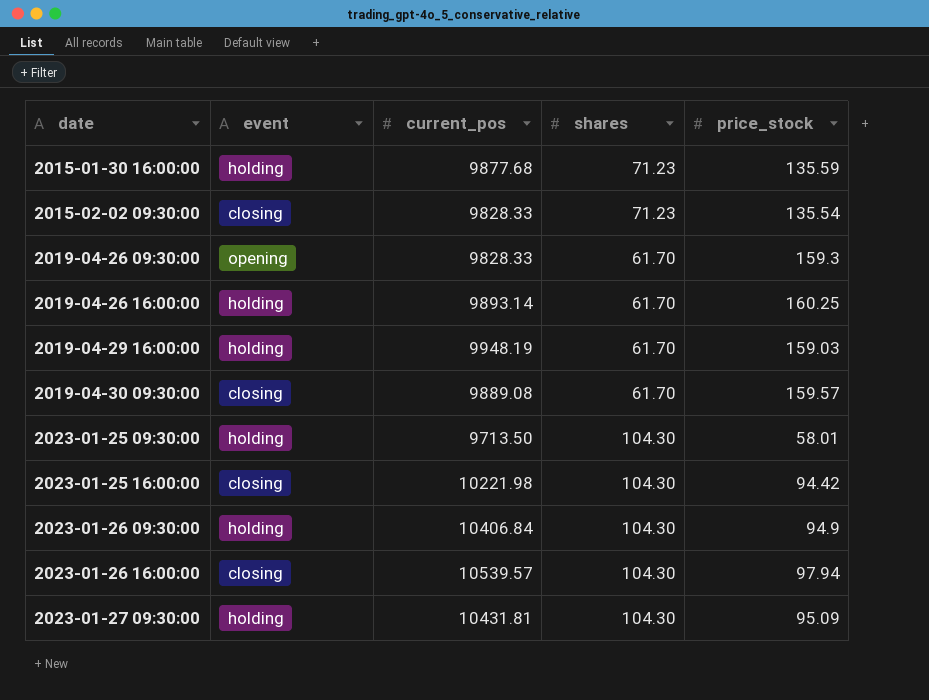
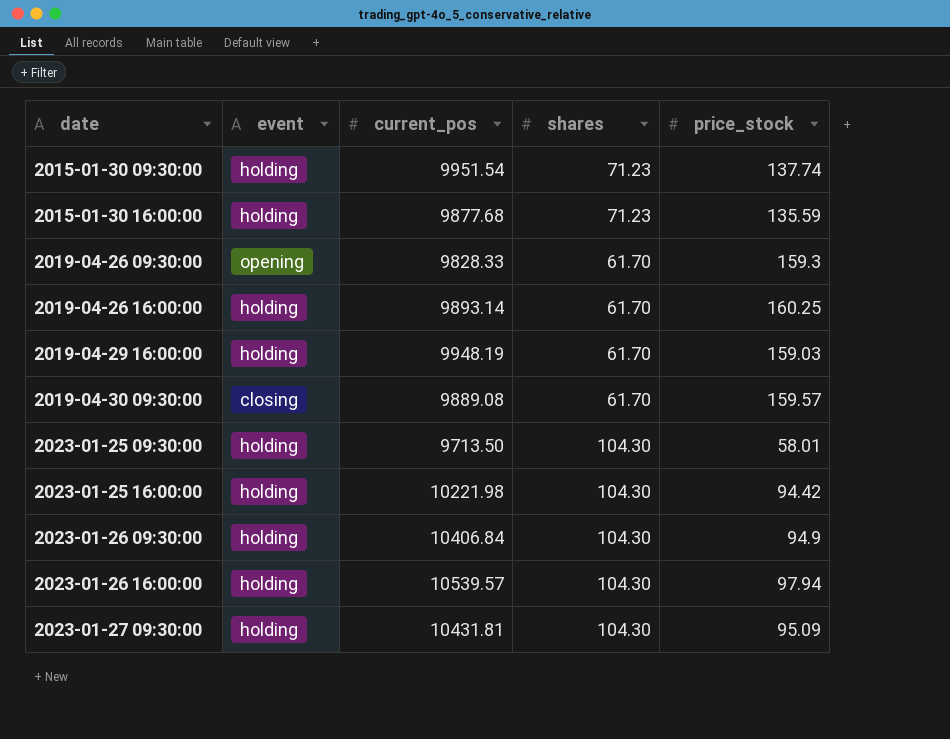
row 2015-02-02 09:30:00: closing | 9828.33 | 71.23 | 135.54 -> none
row 2015-01-30 09:30:00: none -> holding | 9951.54 | 71.23 | 137.74
2023-01-25 16:00:00 | event: closing -> holding
2023-01-26 16:00:00 | event: closing -> holding

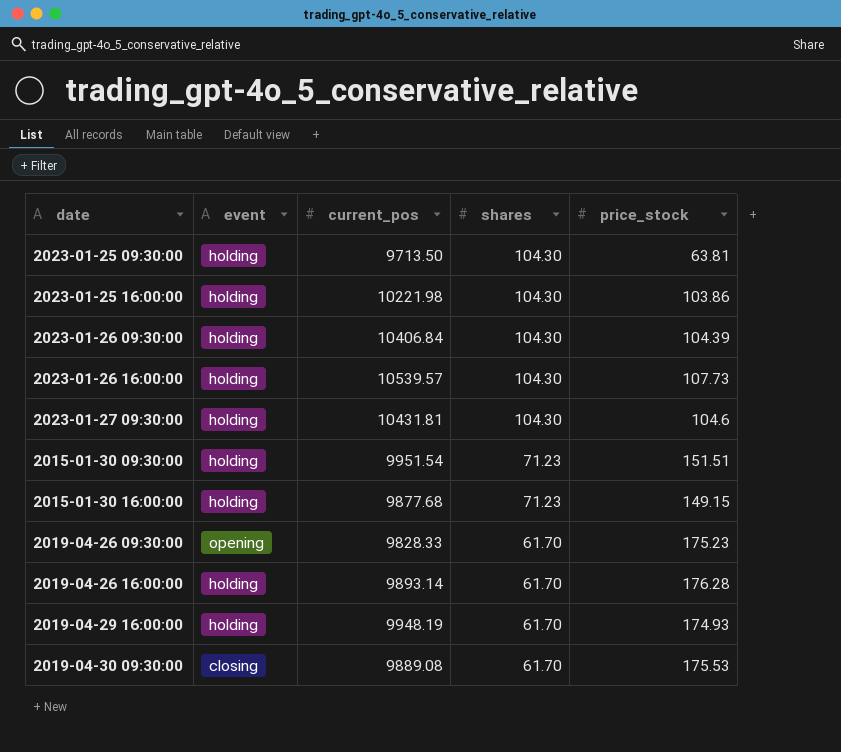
row order: date ascending -> shares descending
2023-01-25 09:30:00 | price_stock: 58.01 -> 63.81
2023-01-25 16:00:00 | price_stock: 94.42 -> 103.86
2023-01-26 09:30:00 | price_stock: 94.9 -> 104.39
2023-01-26 16:00:00 | price_stock: 97.94 -> 107.73
2023-01-27 09:30:00 | price_stock: 95.09 -> 104.6
2015-01-30 09:30:00 | price_stock: 137.74 -> 151.51
2015-01-30 16:00:00 | price_stock: 135.59 -> 149.15
2019-04-26 09:30:00 | price_stock: 159.3 -> 175.23
2019-04-26 16:00:00 | price_stock: 160.25 -> 176.28
2019-04-29 16:00:00 | price_stock: 159.03 -> 174.93
2019-04-30 09:30:00 | price_stock: 159.57 -> 175.53

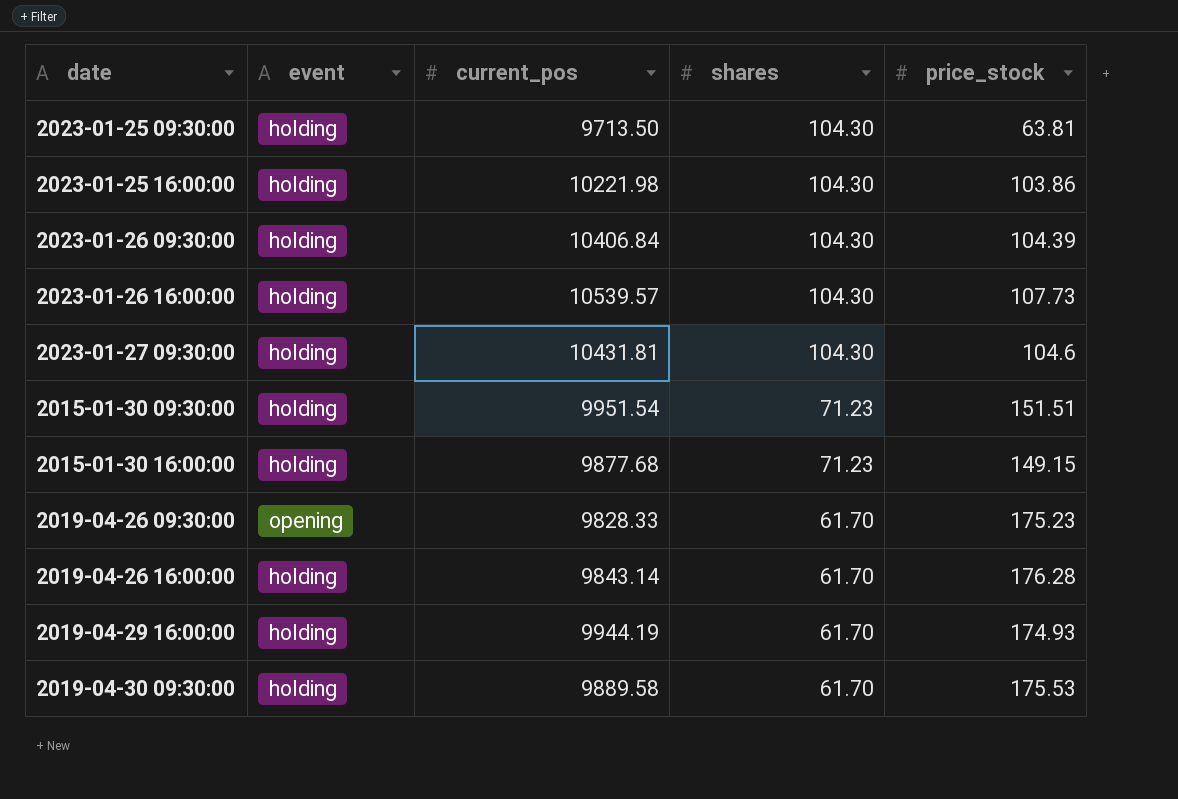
2019-04-26 16:00:00 | current_pos: 9893.14 -> 9843.14
2019-04-29 16:00:00 | current_pos: 9948.19 -> 9944.19
2019-04-30 09:30:00 | event: closing -> holding
2019-04-30 09:30:00 | current_pos: 9889.08 -> 9889.58

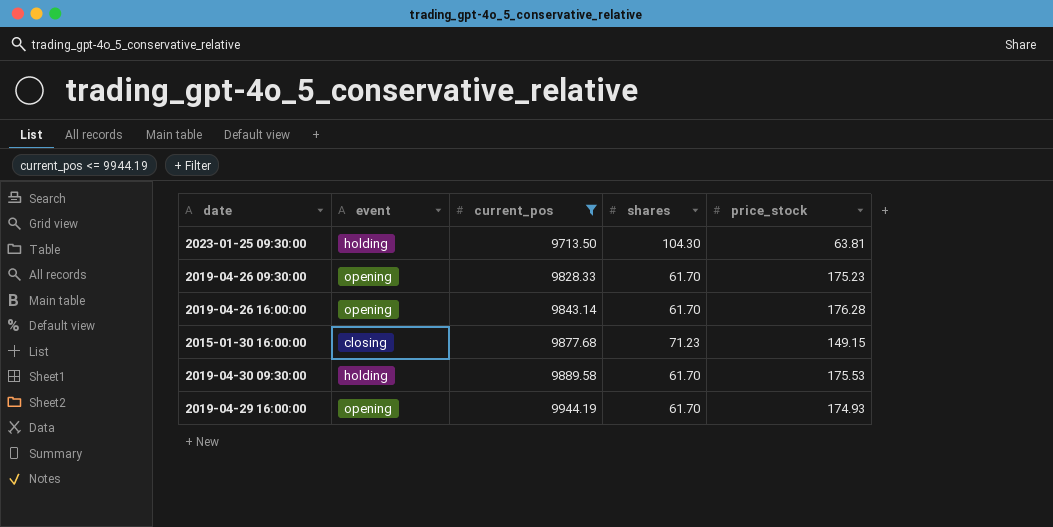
filter: none -> current_pos <= 9944.19
row order: shares descending -> current_pos ascending
2019-04-26 16:00:00 | event: holding -> opening
2015-01-30 16:00:00 | event: holding -> closing
2019-04-29 16:00:00 | event: holding -> opening

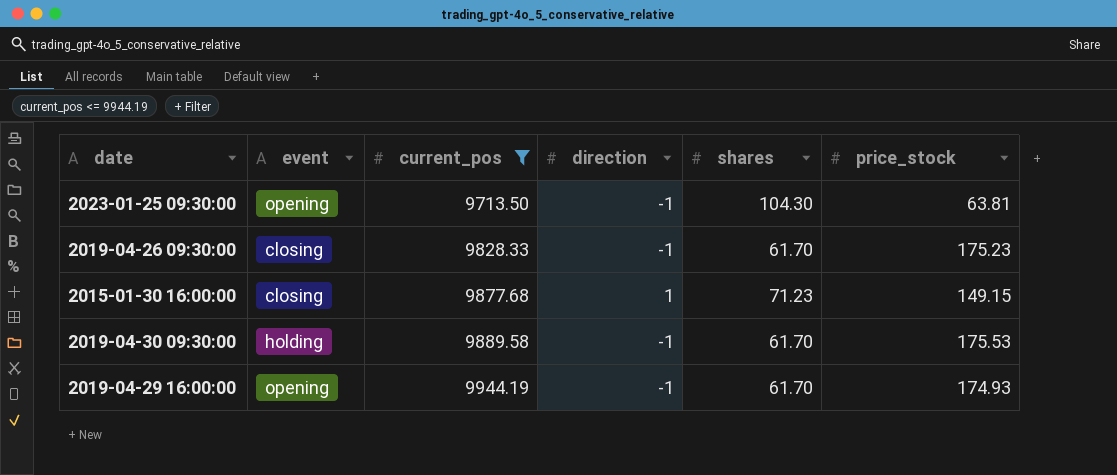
column direction | position: none -> 4
row 2019-04-26 16:00:00: opening | 9843.14 | 61.70 | 176.28 -> none
2023-01-25 09:30:00 | event: holding -> opening
2019-04-26 09:30:00 | event: opening -> closing

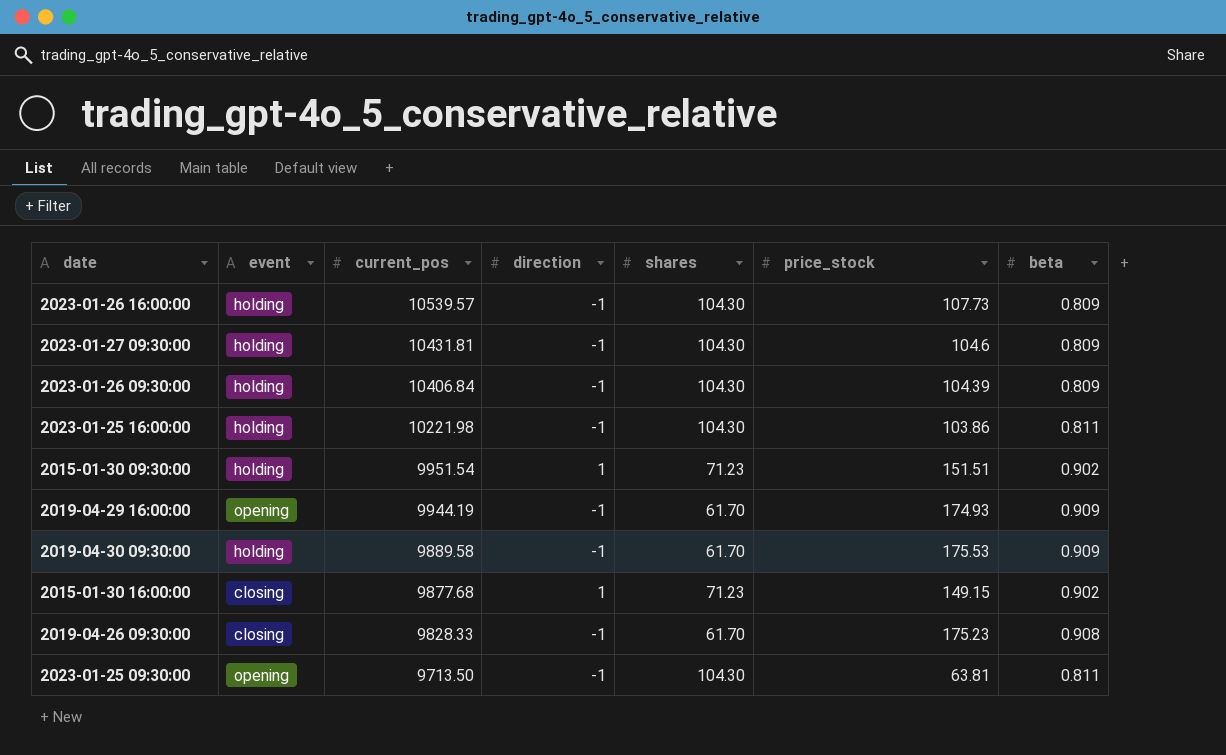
filter: current_pos <= 9944.19 -> none
row order: current_pos ascending -> current_pos descending
column beta | position: none -> 7

